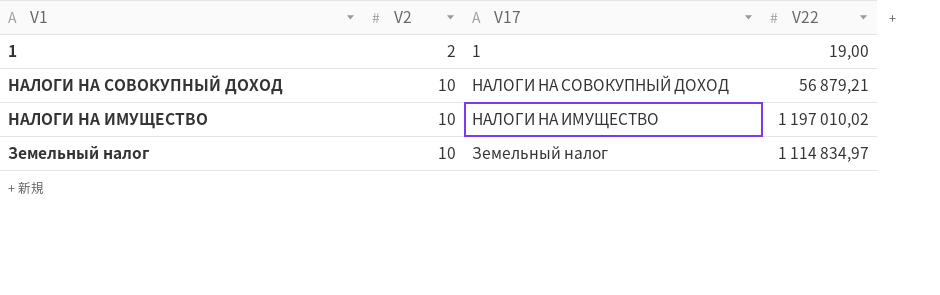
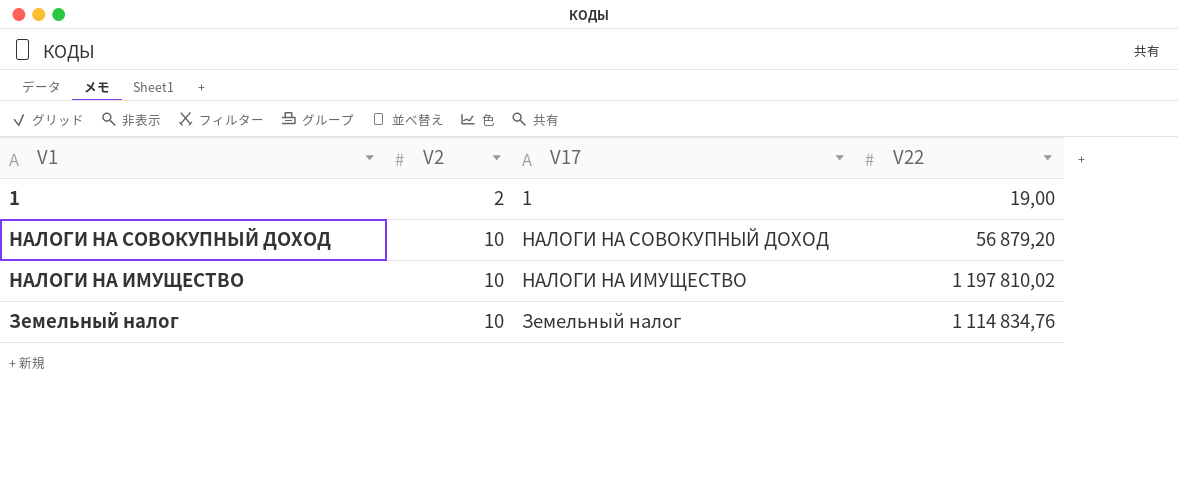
НАЛОГИ НА СОВОКУПНЫЙ ДОХОД | V22: 56 879,21 -> 56 879,20
НАЛОГИ НА ИМУЩЕСТВО | V22: 1 197 010,02 -> 1 197 810,02
Земельный налог | V22: 1 114 834,97 -> 1 114 834,76

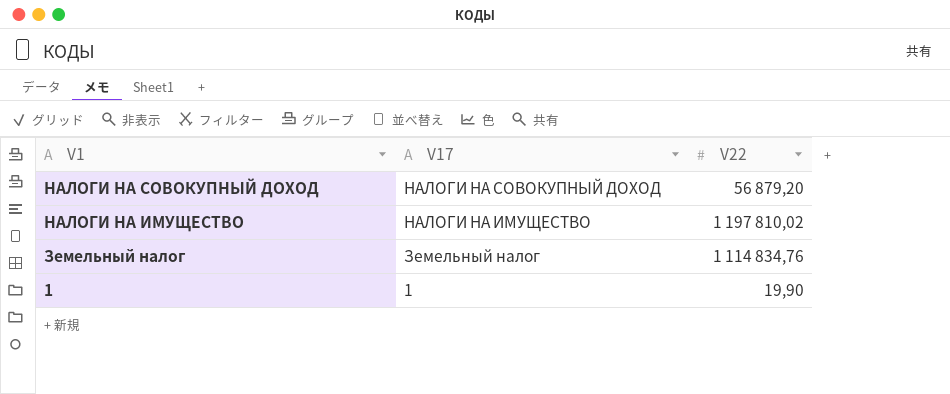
row order: V2 ascending -> V1 descending
column V2 | position: 2 -> none
1 | V22: 19,00 -> 19,90

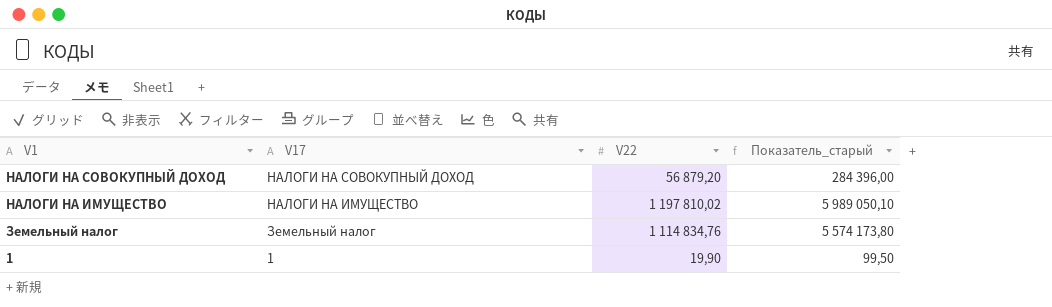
column Показатель_старый | formula: none -> [V22] * 5

